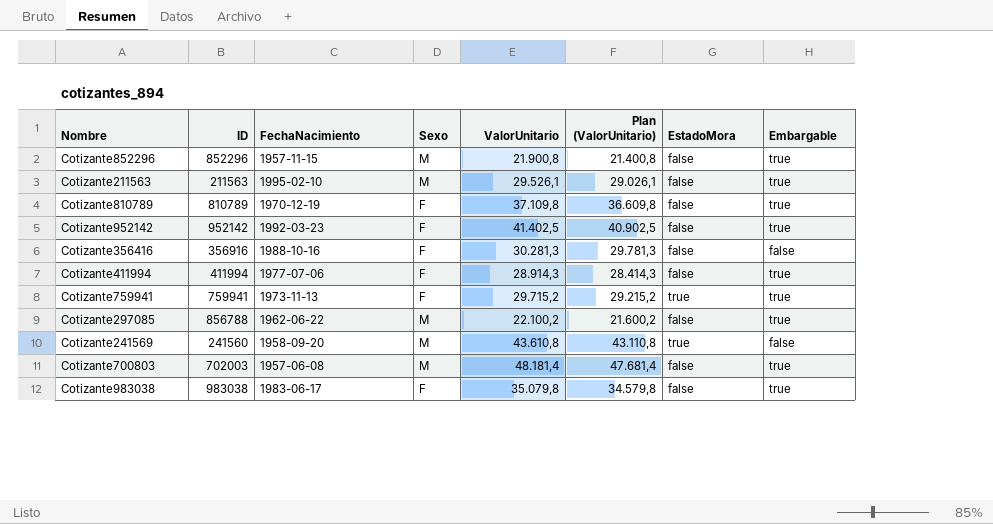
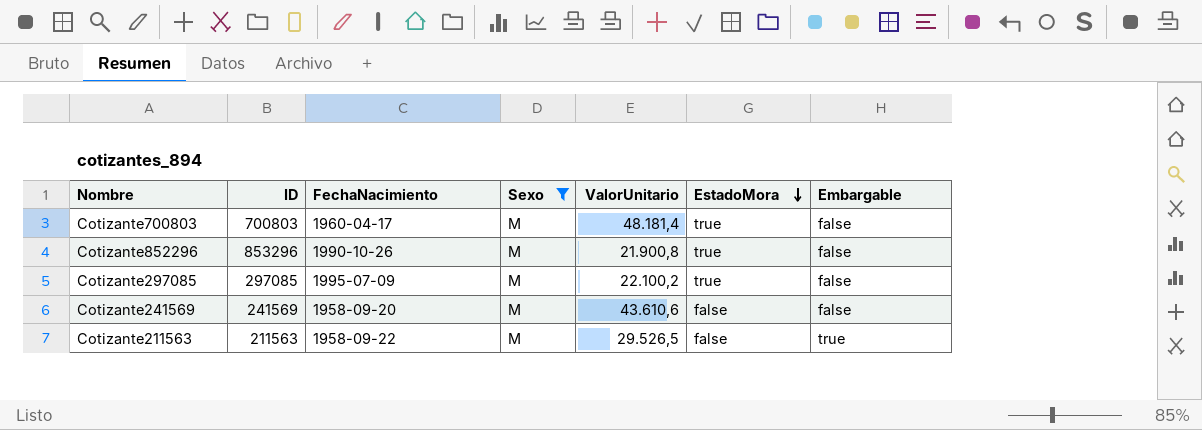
filter: none -> Sexo = M
row order: none -> EstadoMora descending
column Plan (ValorUnitario) | formula: [ValorUnitario] - 500 -> none
Cotizante700803 | ID: 702003 -> 700803
Cotizante700803 | FechaNacimiento: 1957-06-08 -> 1960-04-17
Cotizante700803 | EstadoMora: false -> true
Cotizante700803 | Embargable: true -> false
Cotizante852296 | ID: 852296 -> 853296
Cotizante852296 | FechaNacimiento: 1957-11-15 -> 1990-10-26
Cotizante852296 | EstadoMora: false -> true
Cotizante852296 | Embargable: true -> false
Cotizante297085 | ID: 856788 -> 297085
Cotizante297085 | FechaNacimiento: 1962-06-22 -> 1995-07-09
Cotizante297085 | EstadoMora: false -> true
Cotizante297085 | Embargable: true -> false
Cotizante241569 | ID: 241560 -> 241569
Cotizante241569 | ValorUnitario: 43.610,8 -> 43.610,6
Cotizante241569 | EstadoMora: true -> false
Cotizante211563 | FechaNacimiento: 1995-02-10 -> 1958-09-22
Cotizante211563 | ValorUnitario: 29.526,1 -> 29.526,5

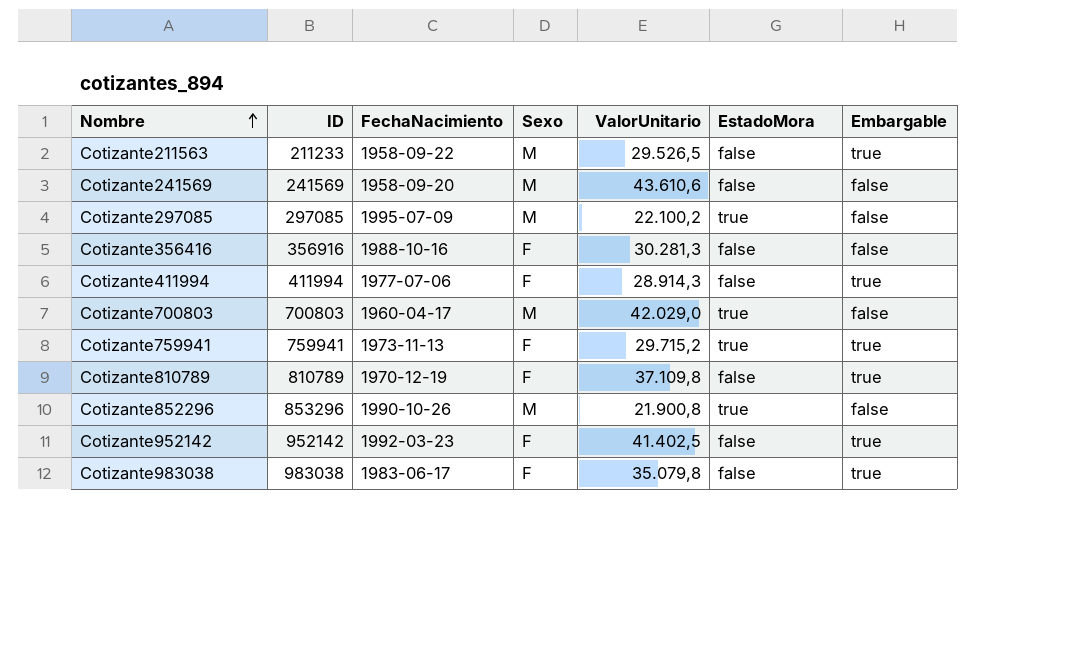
filter: Sexo = M -> none
row order: EstadoMora descending -> Nombre ascending
Cotizante211563 | ID: 211563 -> 211233
Cotizante700803 | ValorUnitario: 48.181,4 -> 42.029,0

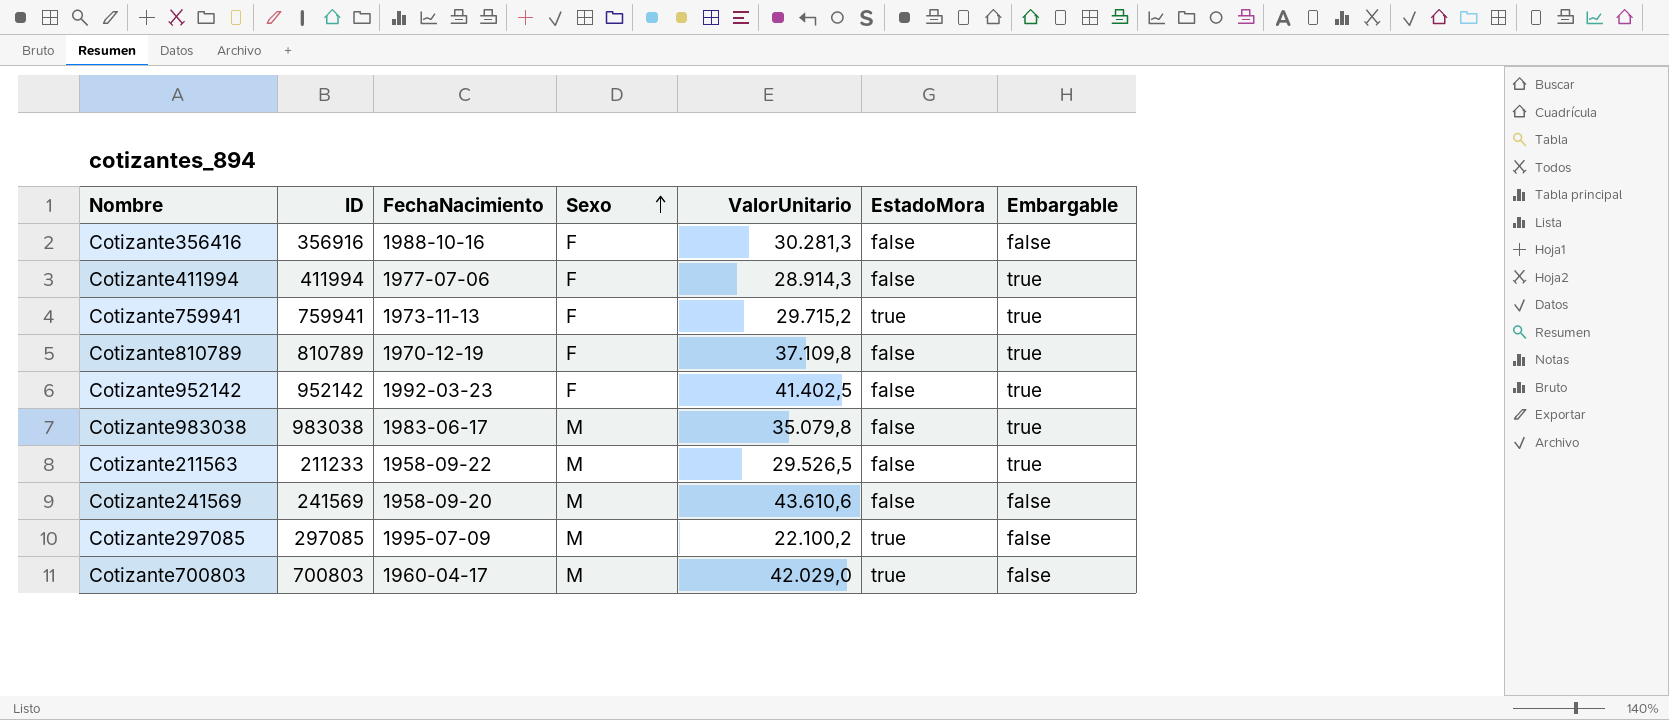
row order: Nombre ascending -> Sexo ascending
row Cotizante852296: 853296 | 1990-10-26 | M | 21.900,8 | true | false -> none
Cotizante983038 | Sexo: F -> M

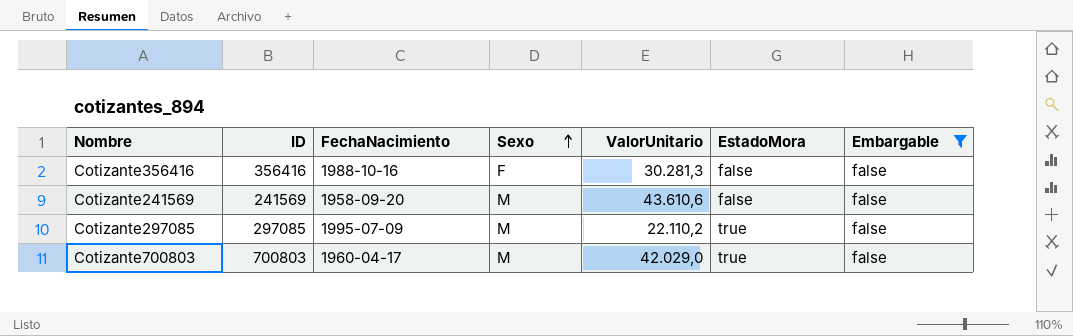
filter: none -> Embargable = false
Cotizante356416 | ID: 356916 -> 356416
Cotizante297085 | ValorUnitario: 22.100,2 -> 22.110,2

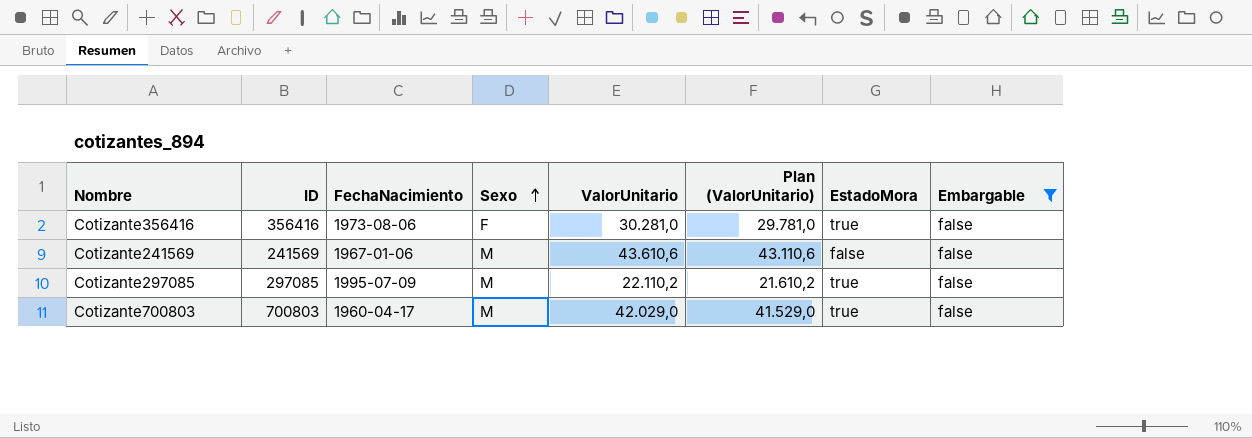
column Plan (ValorUnitario) | formula: none -> [ValorUnitario] - 500
Cotizante356416 | FechaNacimiento: 1988-10-16 -> 1973-08-06
Cotizante356416 | ValorUnitario: 30.281,3 -> 30.281,0
Cotizante356416 | EstadoMora: false -> true
Cotizante241569 | FechaNacimiento: 1958-09-20 -> 1967-01-06

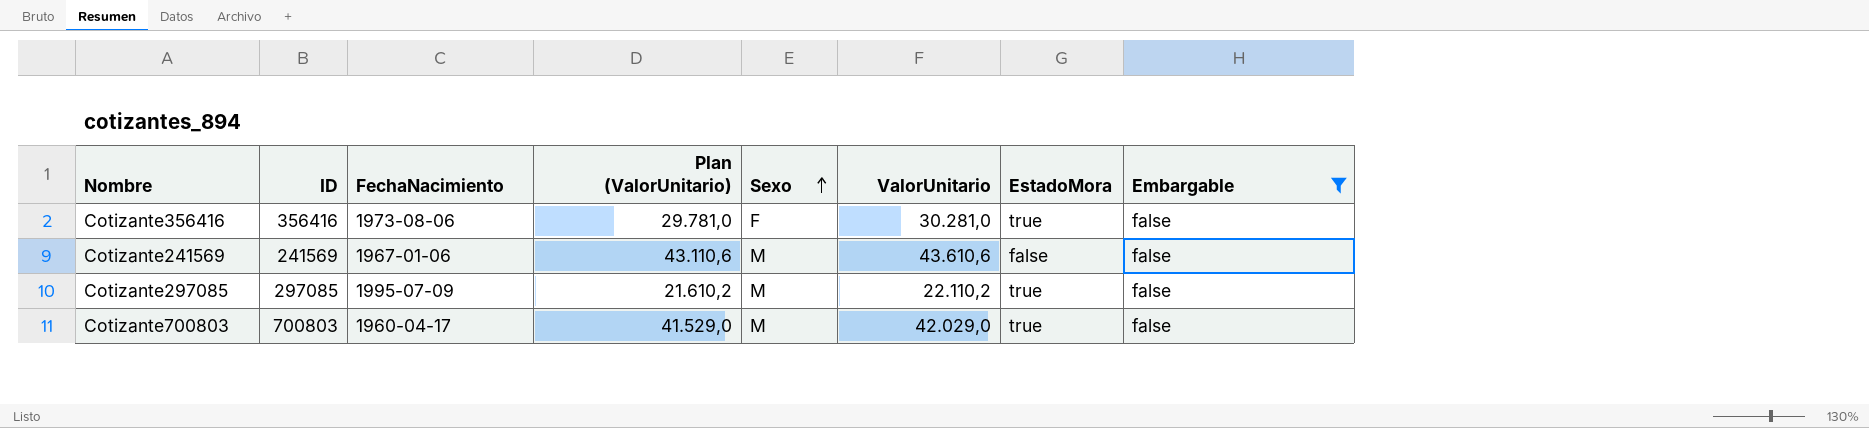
column Plan (ValorUnitario) | position: 6 -> 4

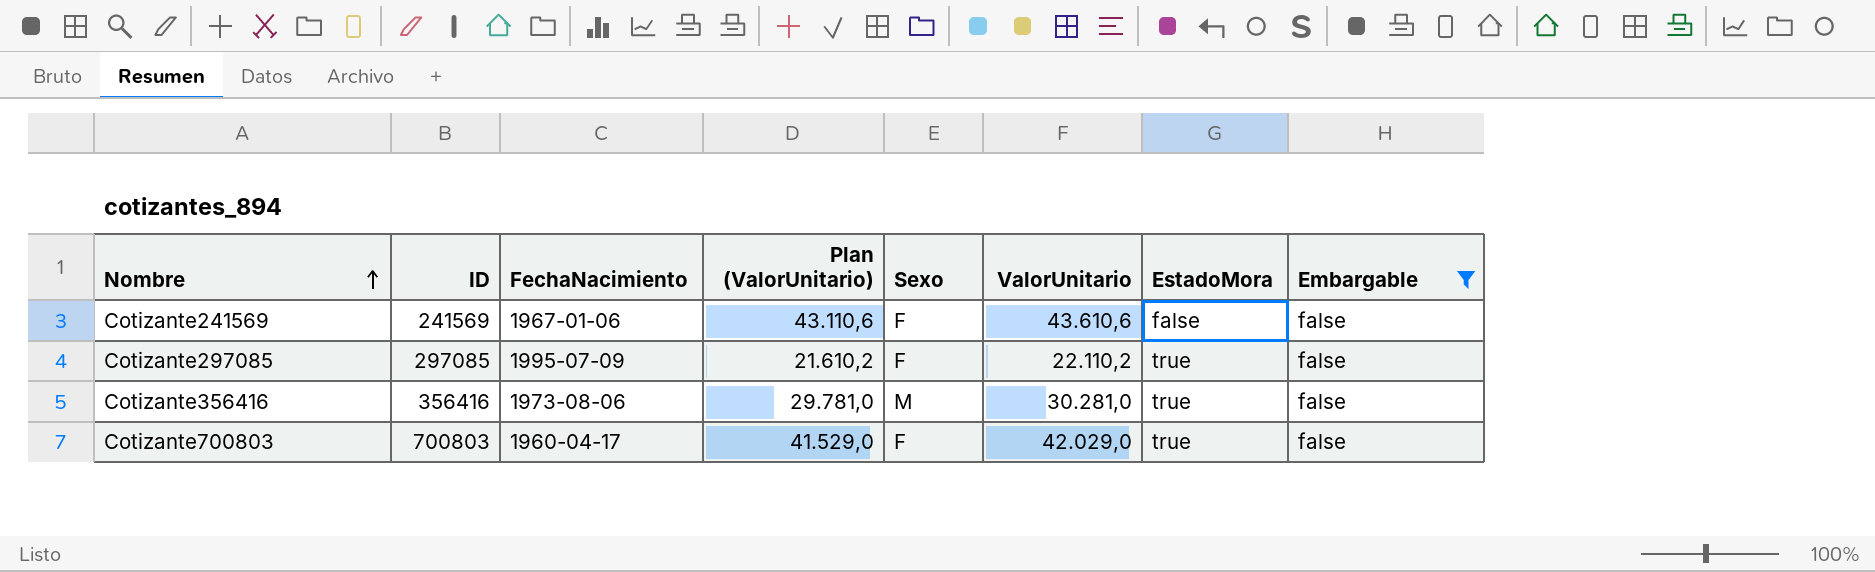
row order: Sexo ascending -> Nombre ascending
Cotizante241569 | Sexo: M -> F
Cotizante297085 | Sexo: M -> F
Cotizante356416 | Sexo: F -> M
Cotizante700803 | Sexo: M -> F

